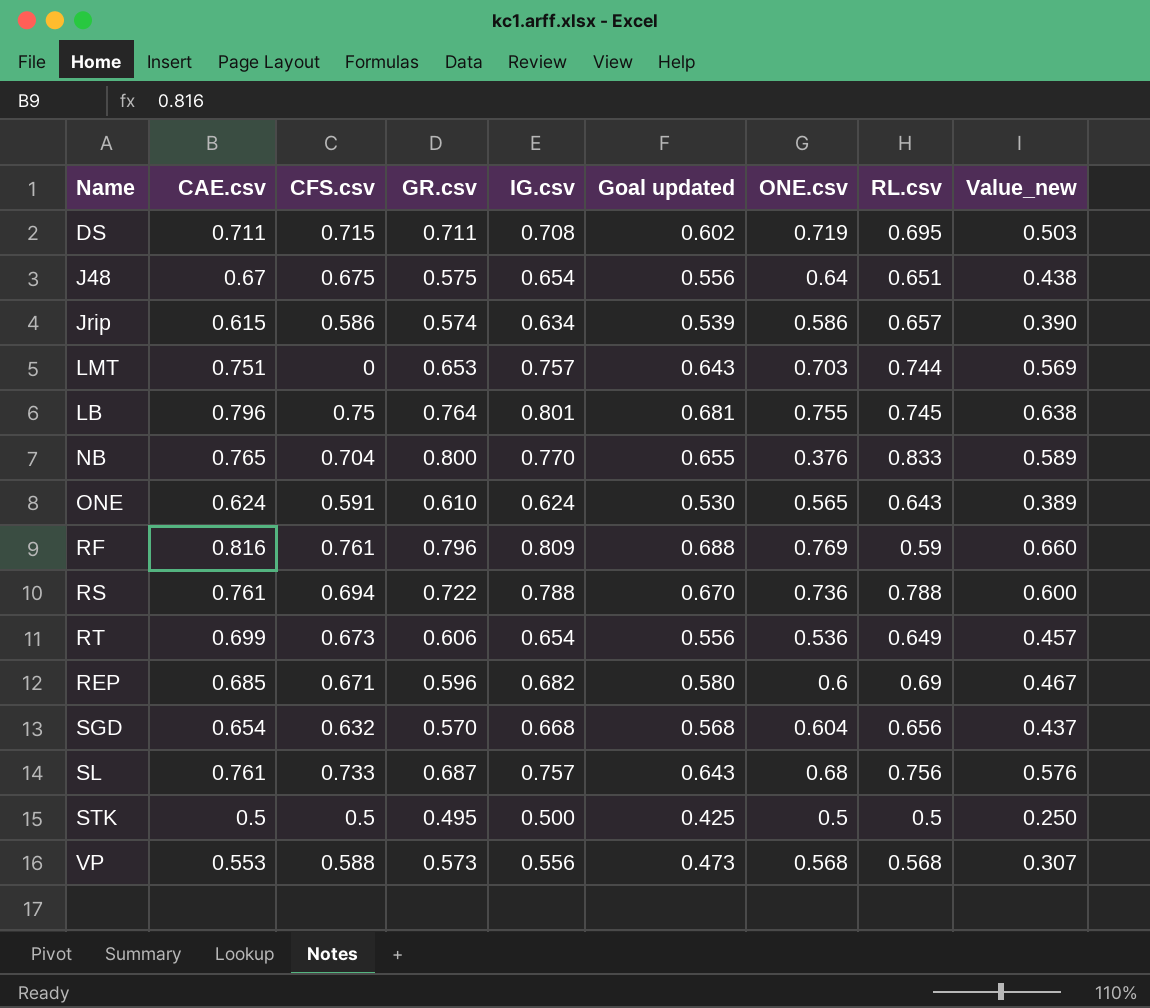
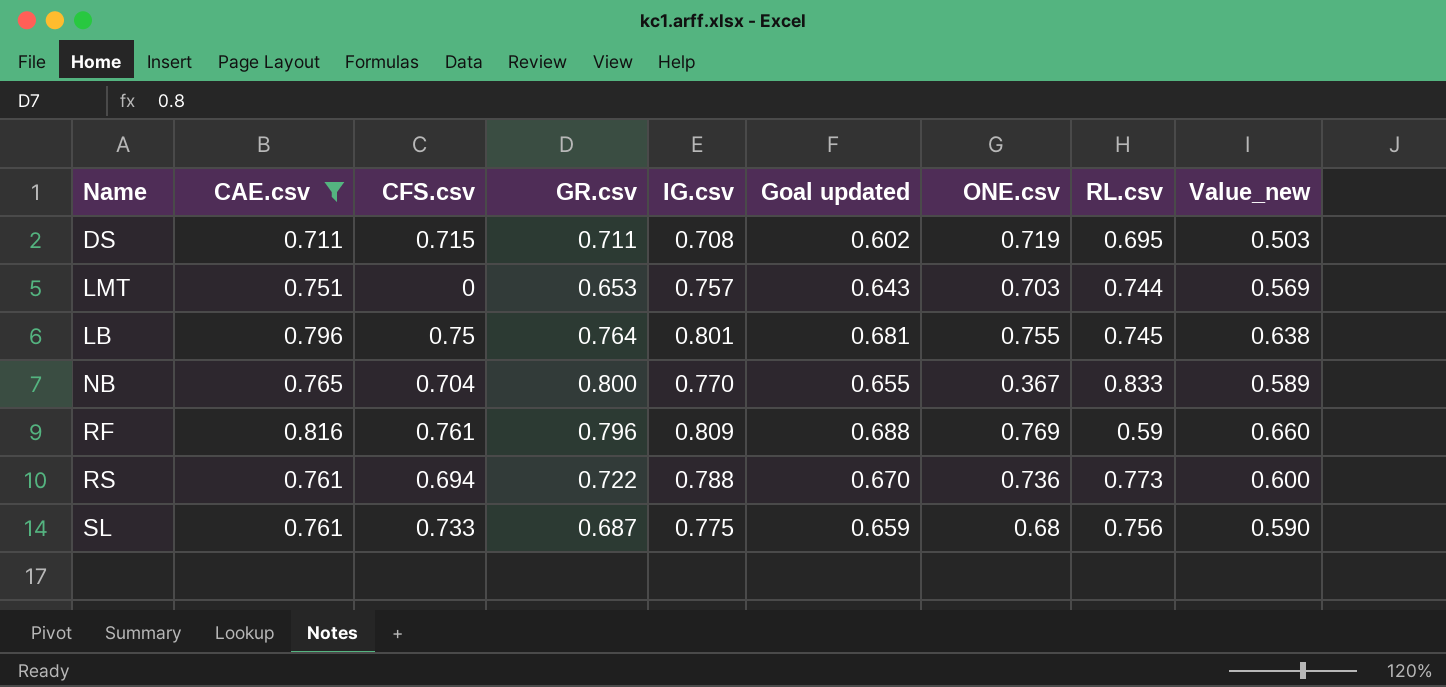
filter: none -> CAE.csv >= 0.711
NB | ONE.csv: 0.376 -> 0.367
RS | RL.csv: 0.788 -> 0.773
SL | IG.csv: 0.757 -> 0.775
SL | Goal updated: 0.643 -> 0.659
SL | Value_new: 0.576 -> 0.590

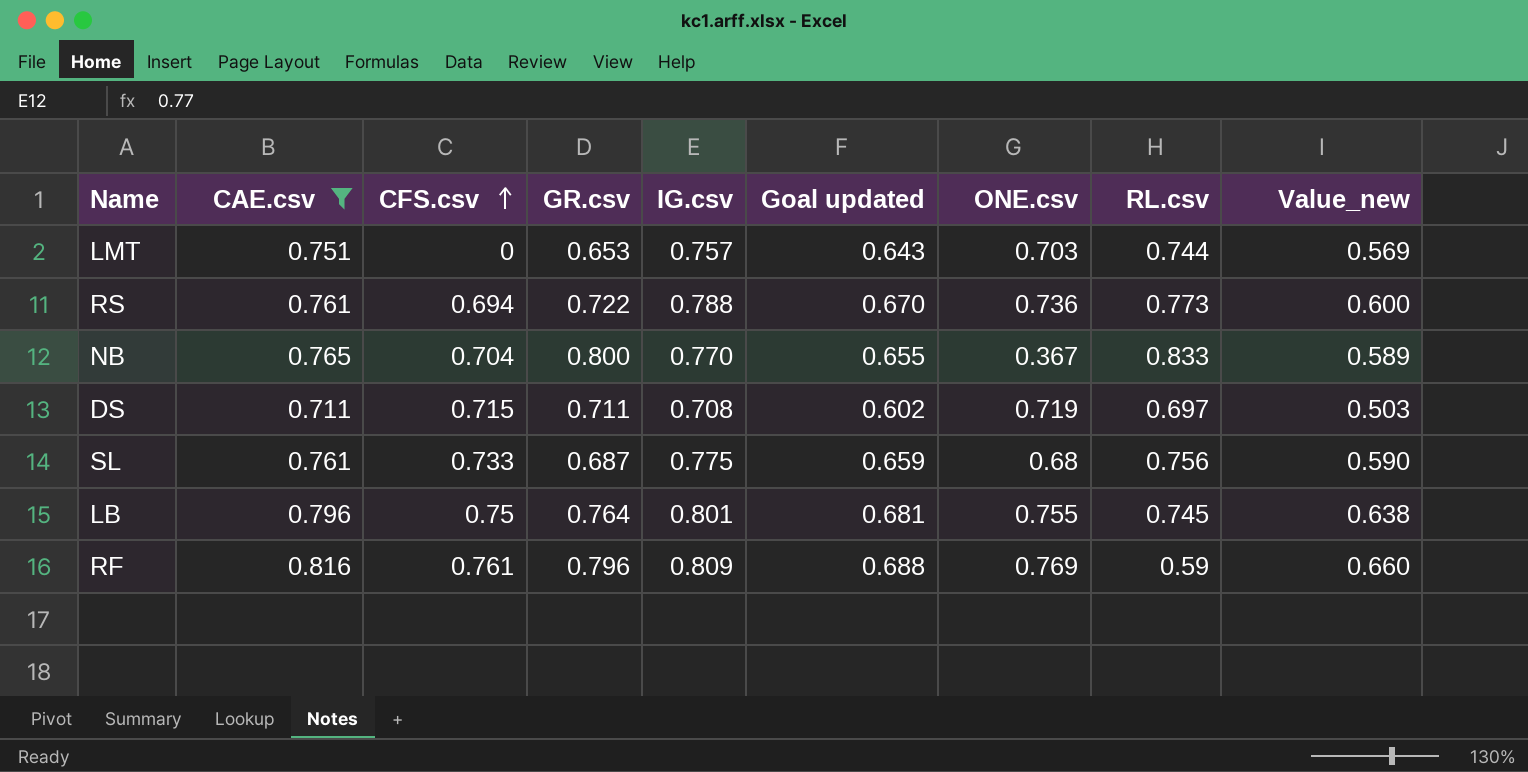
row order: none -> CFS.csv ascending
DS | RL.csv: 0.695 -> 0.697

